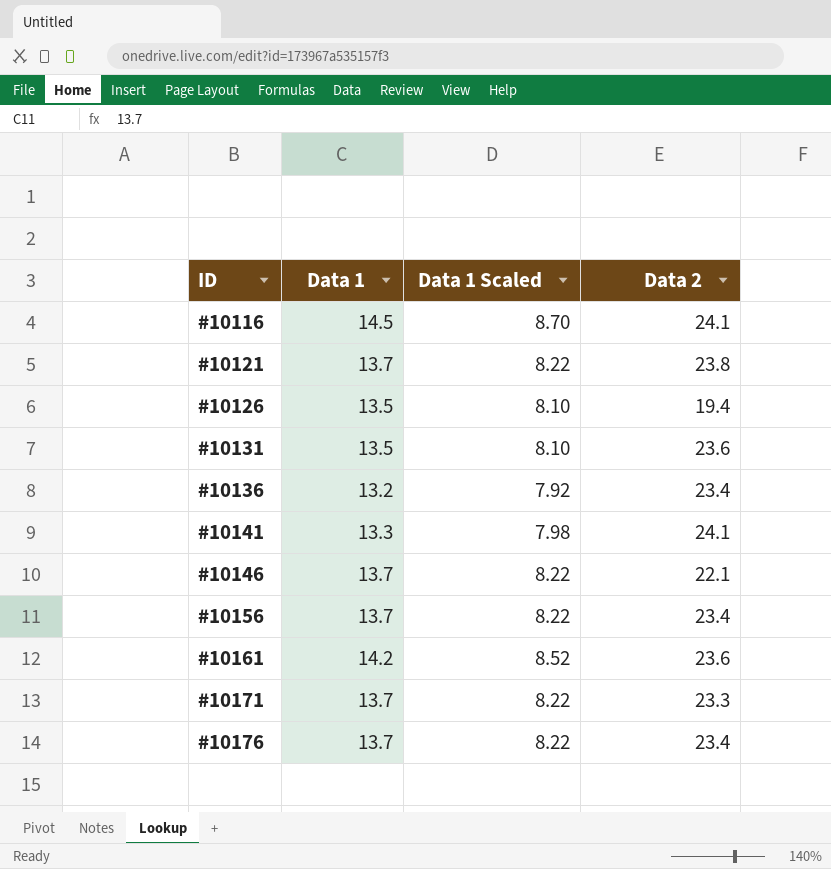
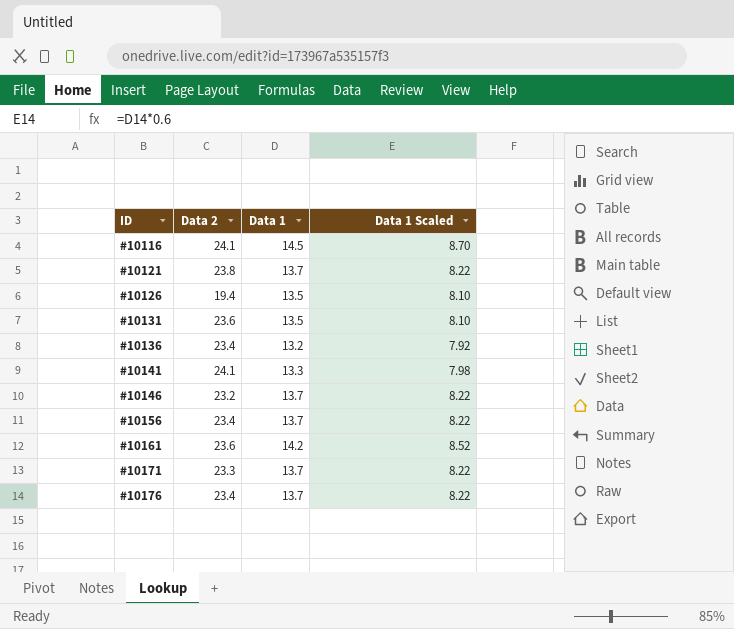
column Data 2 | position: 4 -> 2
#10146 | Data 2: 22.1 -> 23.2

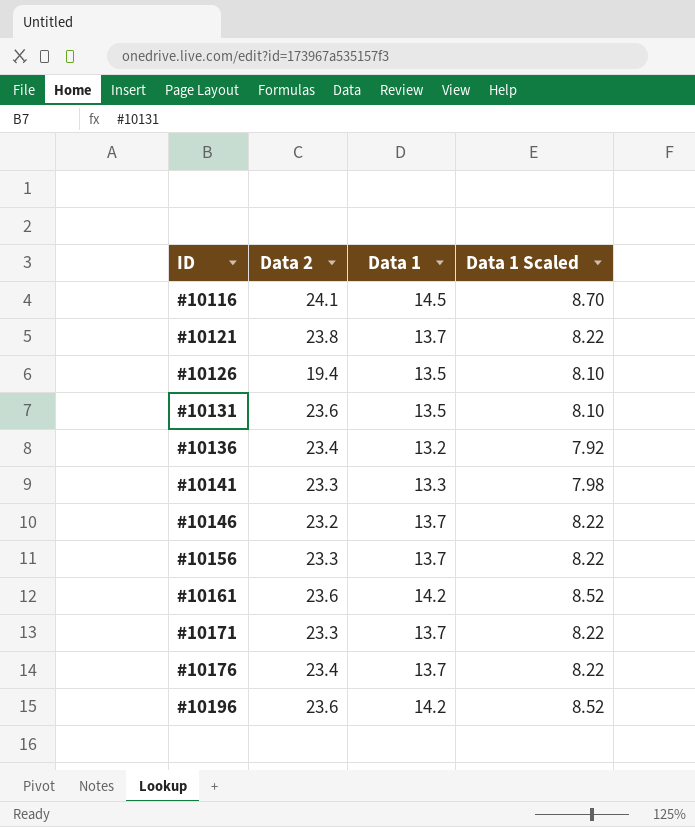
#10141 | Data 2: 24.1 -> 23.3
#10156 | Data 2: 23.4 -> 23.3
row #10196: none -> 23.6 | 14.2 | 8.52

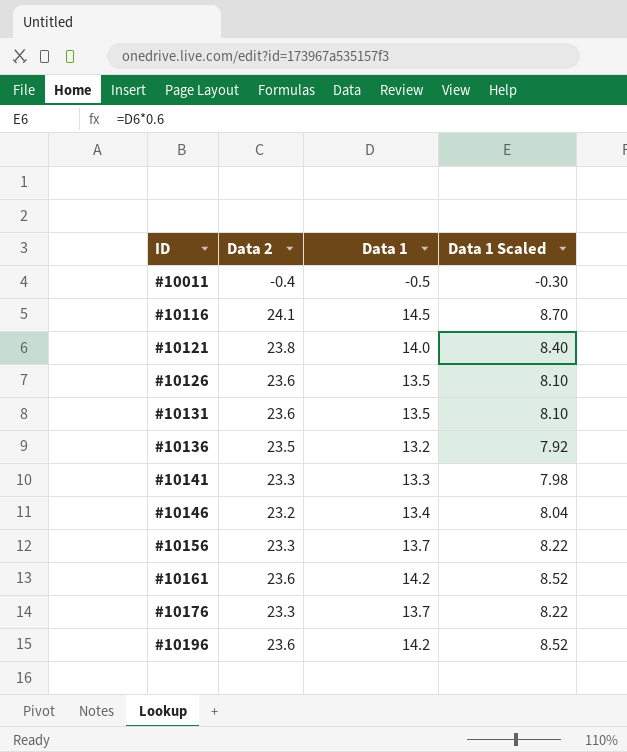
row #10171: 23.3 | 13.7 | 8.22 -> none
row #10011: none -> -0.4 | -0.5 | -0.30
#10121 | Data 1: 13.7 -> 14.0
#10121 | Data 1 Scaled: 8.22 -> 8.40
#10126 | Data 2: 19.4 -> 23.6
#10136 | Data 2: 23.4 -> 23.5
#10146 | Data 1: 13.7 -> 13.4
#10146 | Data 1 Scaled: 8.22 -> 8.04
#10176 | Data 2: 23.4 -> 23.3

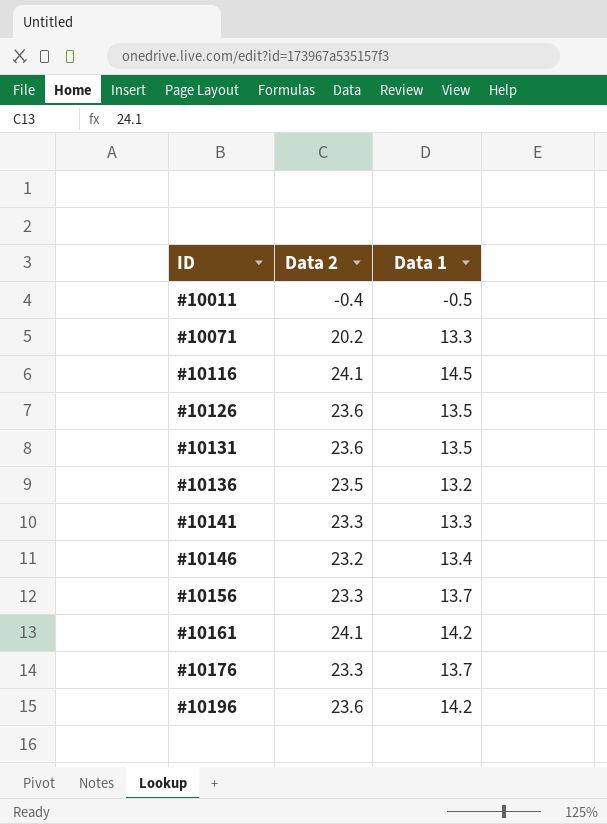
column Data 1 Scaled | formula: [Data 1] * 0.6 -> none
row #10121: 23.8 | 14.0 | 8.40 -> none
row #10071: none -> 20.2 | 13.3
#10161 | Data 2: 23.6 -> 24.1

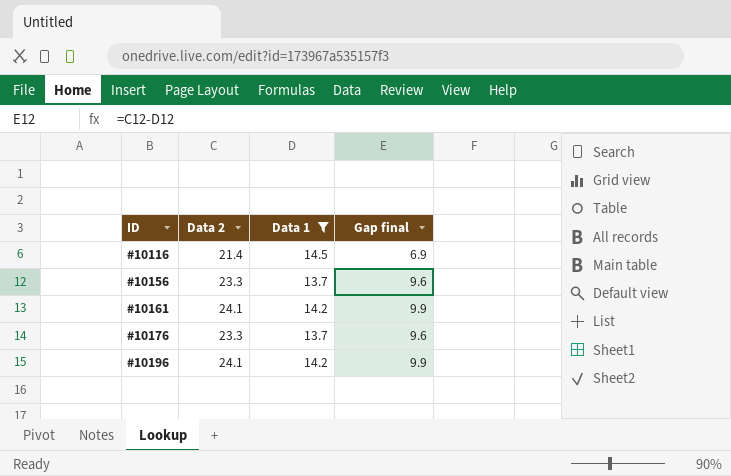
filter: none -> Data 1 >= 13.7
column Gap final | formula: none -> [Data 2] - [Data 1]
#10116 | Data 2: 24.1 -> 21.4
#10196 | Data 2: 23.6 -> 24.1

